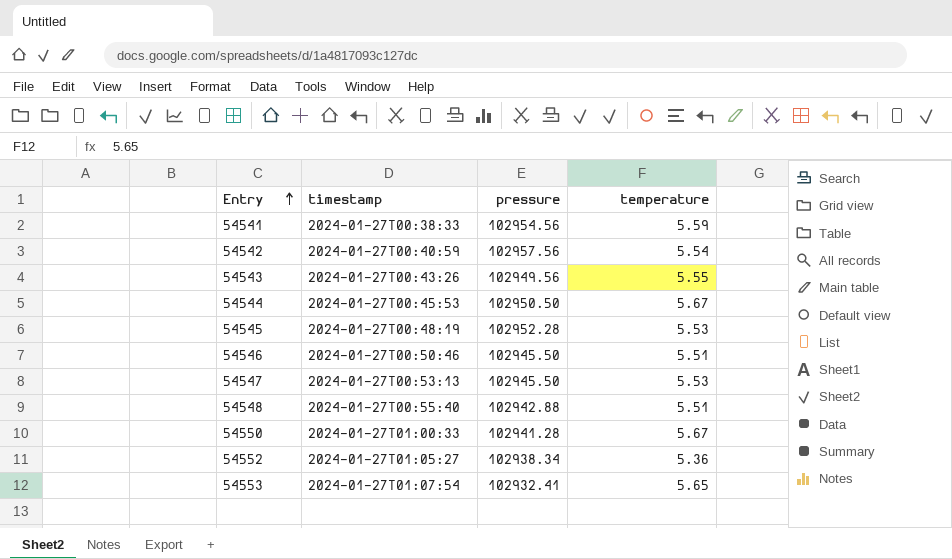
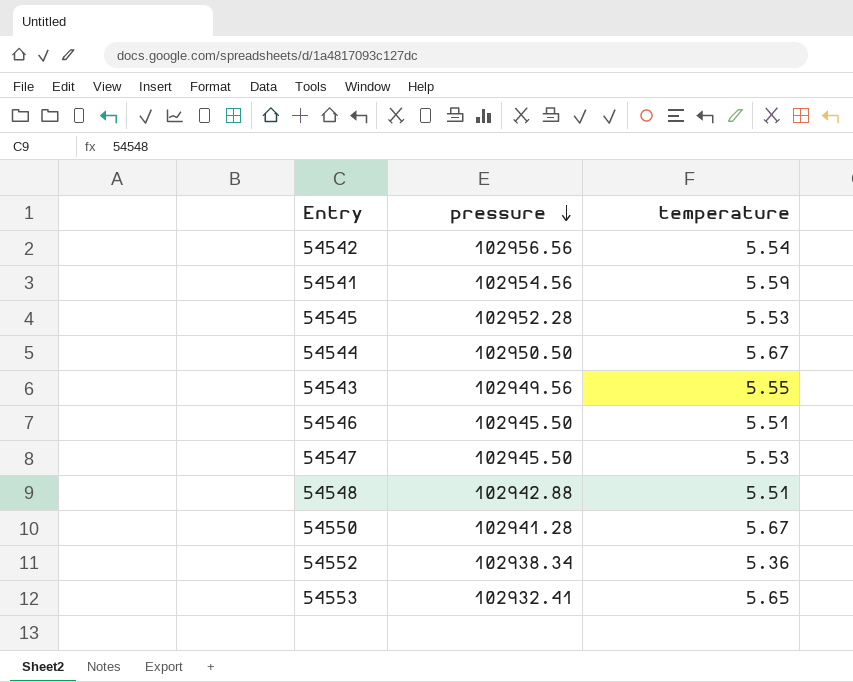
row order: Entry ascending -> pressure descending
column timestamp | position: 2 -> none
54542 | pressure: 102957.56 -> 102956.56

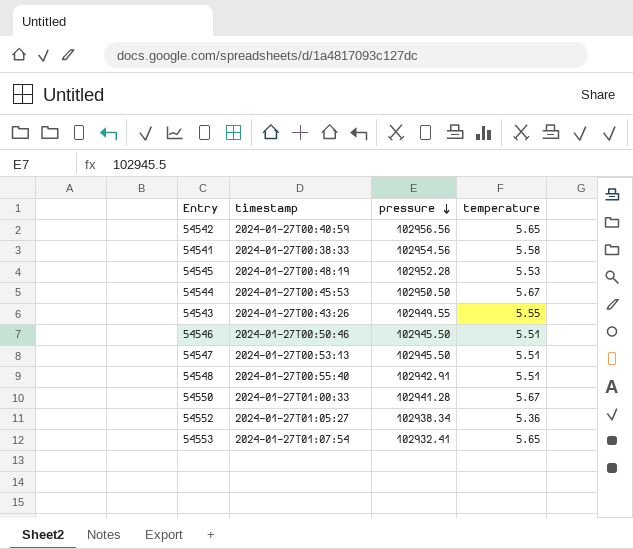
column timestamp | position: none -> 2
54542 | temperature: 5.54 -> 5.65
54541 | temperature: 5.59 -> 5.58
54543 | pressure: 102949.56 -> 102949.55
54547 | temperature: 5.53 -> 5.51
54548 | pressure: 102942.88 -> 102942.91

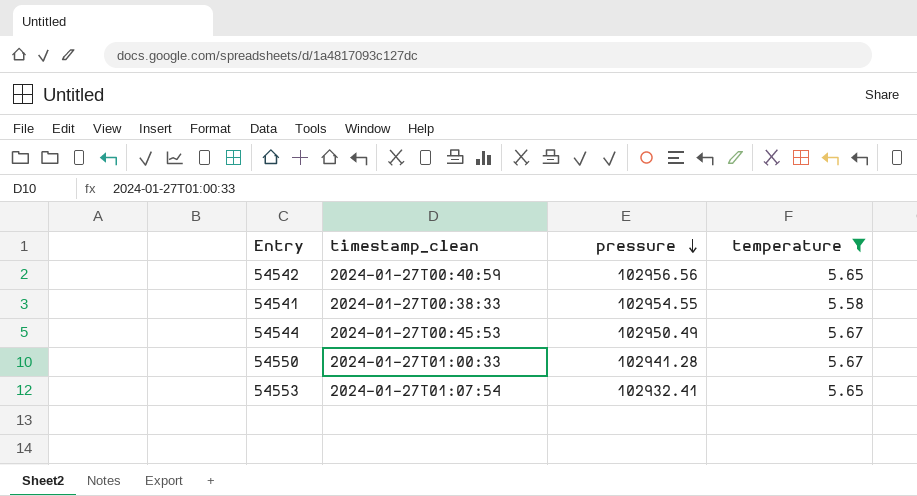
filter: none -> temperature >= 5.58
column name: timestamp -> timestamp_clean
54541 | pressure: 102954.56 -> 102954.55
54544 | pressure: 102950.50 -> 102950.49

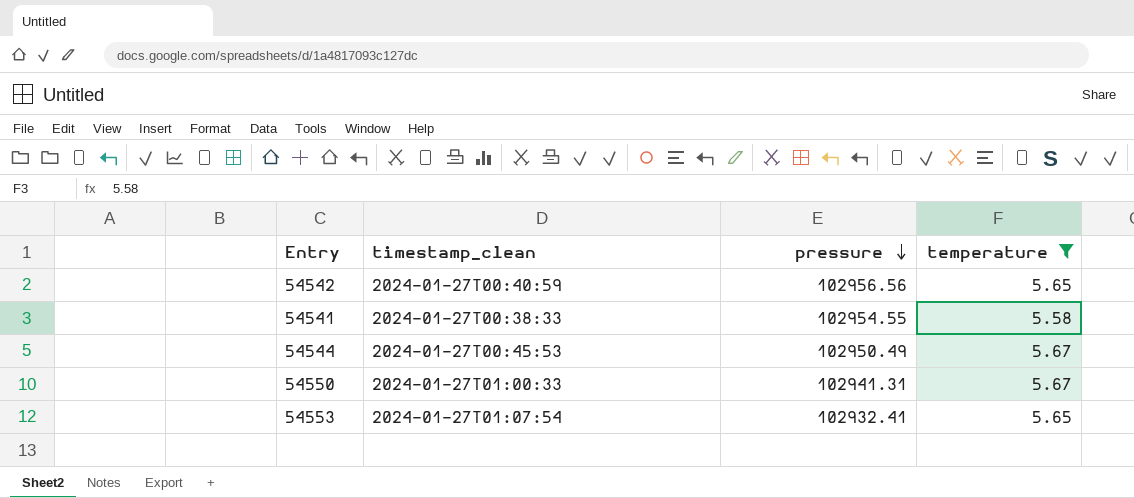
54550 | pressure: 102941.28 -> 102941.31

